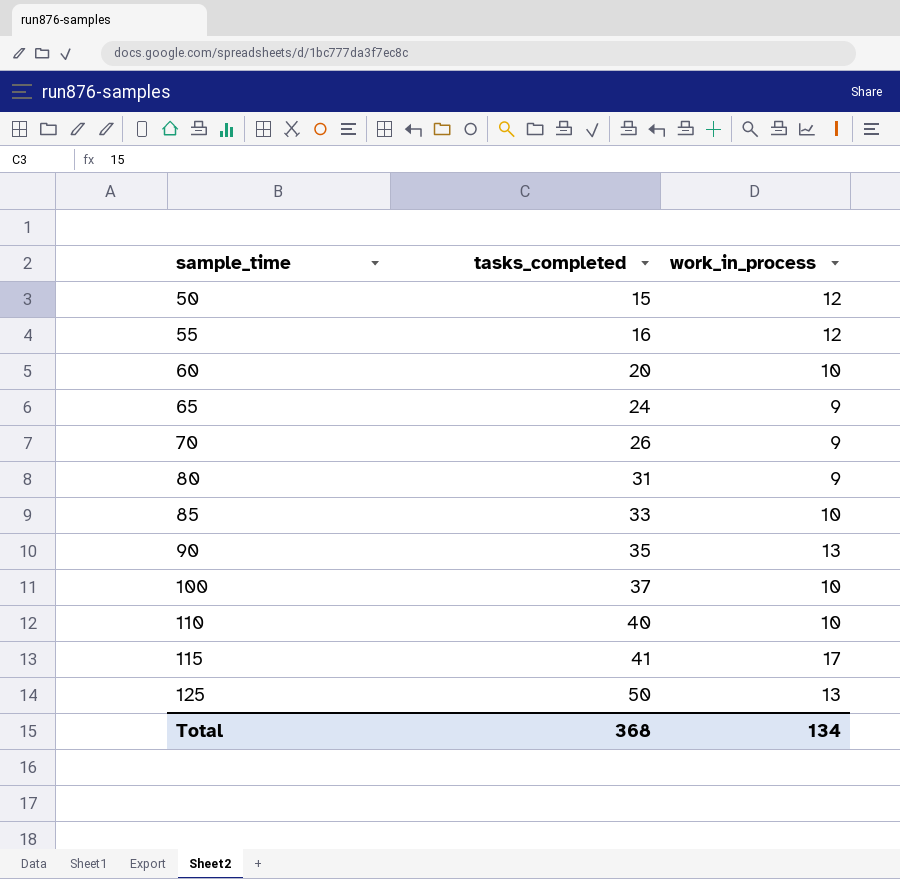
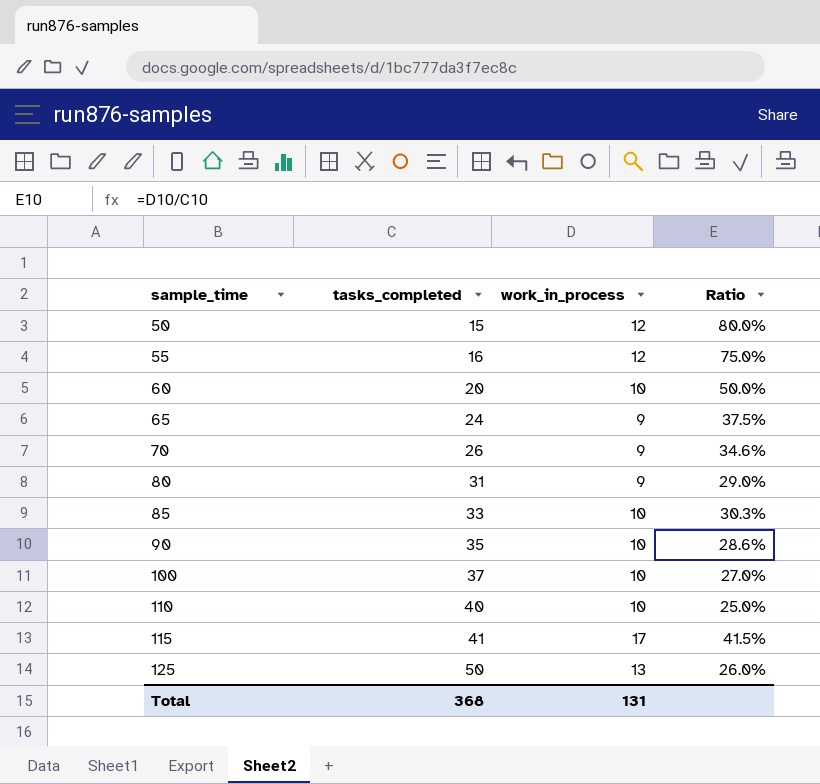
column Ratio | formula: none -> [work_in_process] / [tasks_completed]
90 | work_in_process: 13 -> 10
Total | work_in_process: 134 -> 131

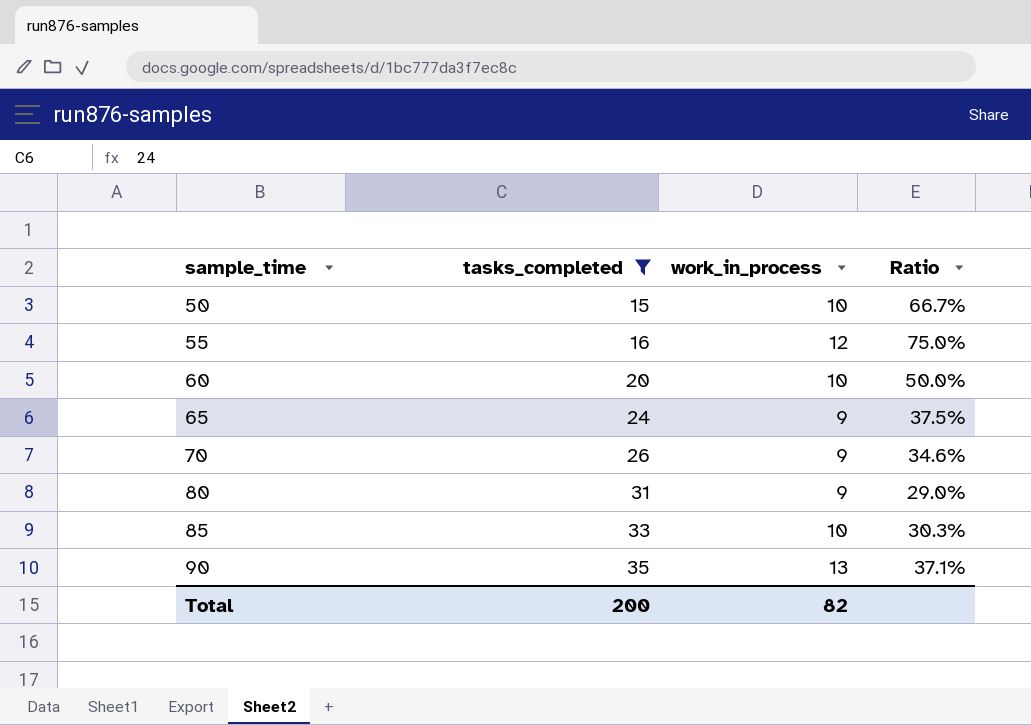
filter: none -> tasks_completed <= 35
50 | work_in_process: 12 -> 10
50 | Ratio: 80.0% -> 66.7%
90 | work_in_process: 10 -> 13
90 | Ratio: 28.6% -> 37.1%
Total | tasks_completed: 368 -> 200
Total | work_in_process: 131 -> 82

